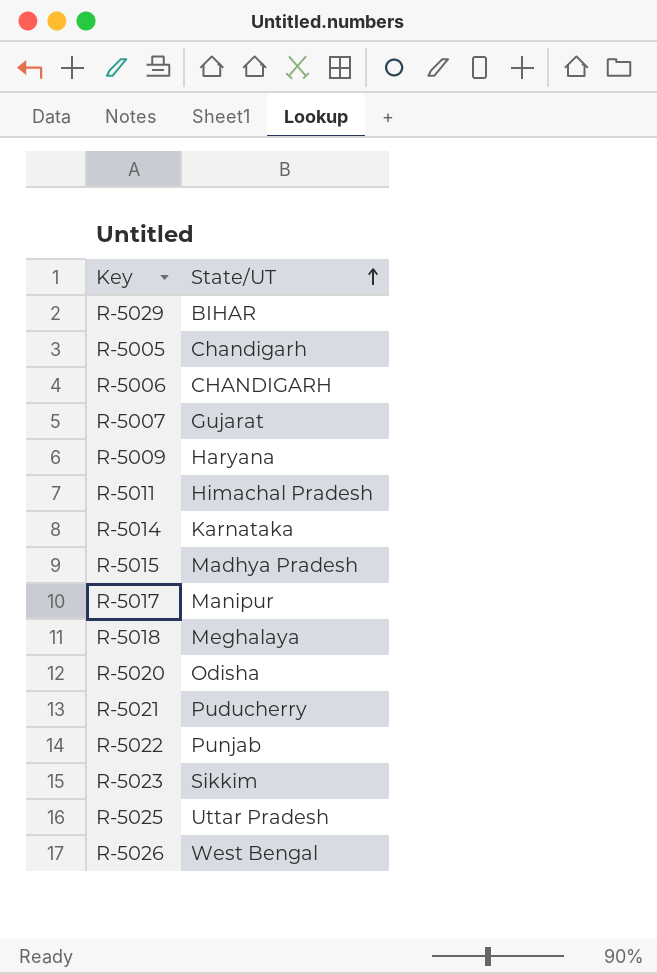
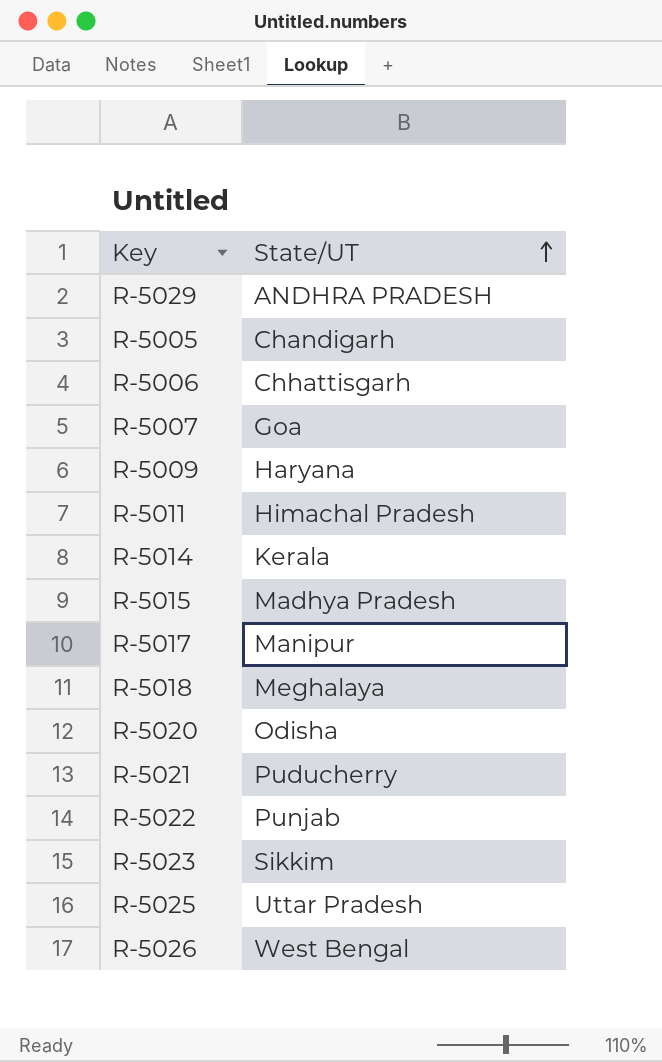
R-5029 | State/UT: BIHAR -> ANDHRA PRADESH
R-5006 | State/UT: CHANDIGARH -> Chhattisgarh
R-5007 | State/UT: Gujarat -> Goa
R-5014 | State/UT: Karnataka -> Kerala

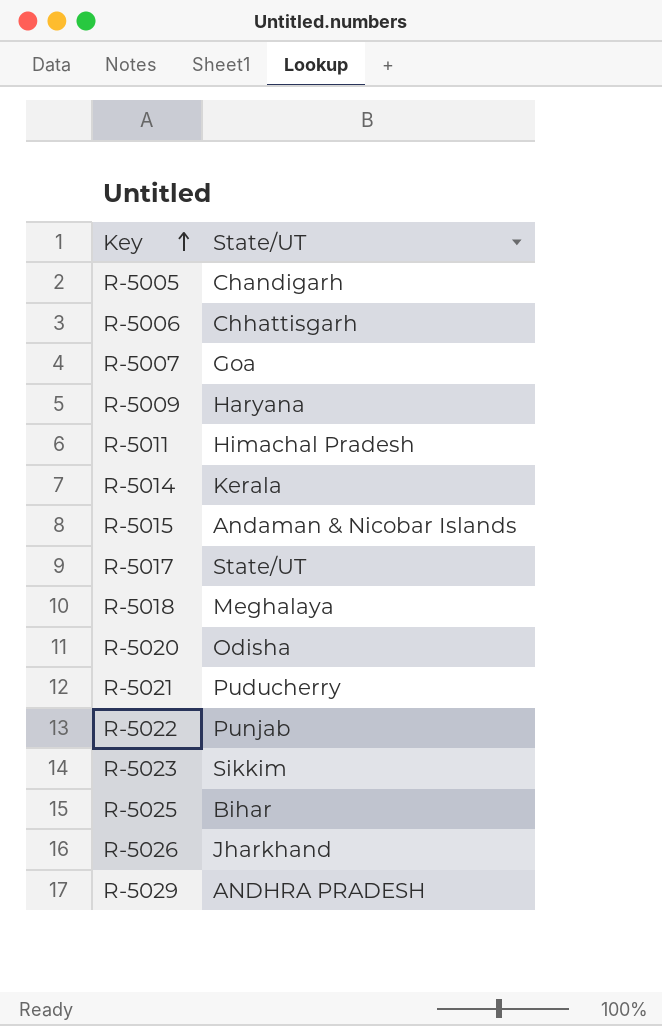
row order: State/UT ascending -> Key ascending
R-5015 | State/UT: Madhya Pradesh -> Andaman & Nicobar Islands
R-5017 | State/UT: Manipur -> State/UT
R-5025 | State/UT: Uttar Pradesh -> Bihar
R-5026 | State/UT: West Bengal -> Jharkhand

